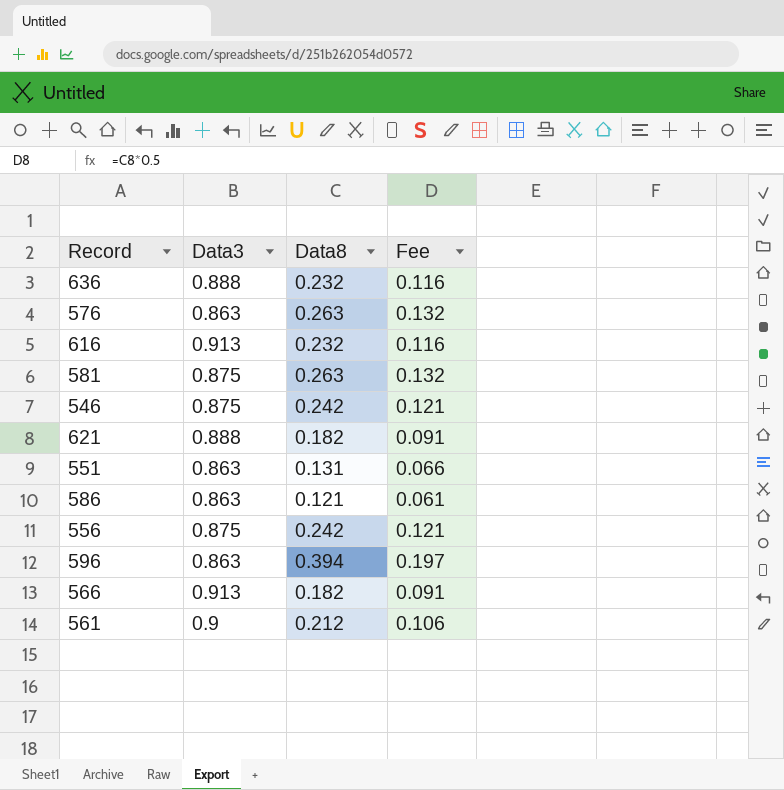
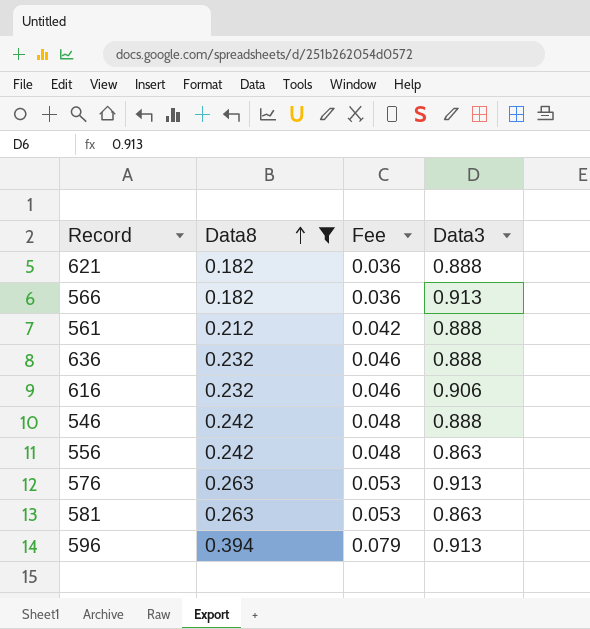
filter: none -> Data8 >= 0.182
row order: none -> Data8 ascending
column Fee | formula: [Data8] * 0.5 -> [Data8] * 0.2
column Data3 | position: 2 -> 4
561 | Data3: 0.9 -> 0.888
616 | Data3: 0.913 -> 0.906
546 | Data3: 0.875 -> 0.888
556 | Data3: 0.875 -> 0.863
576 | Data3: 0.863 -> 0.913
581 | Data3: 0.875 -> 0.863
596 | Data3: 0.863 -> 0.913

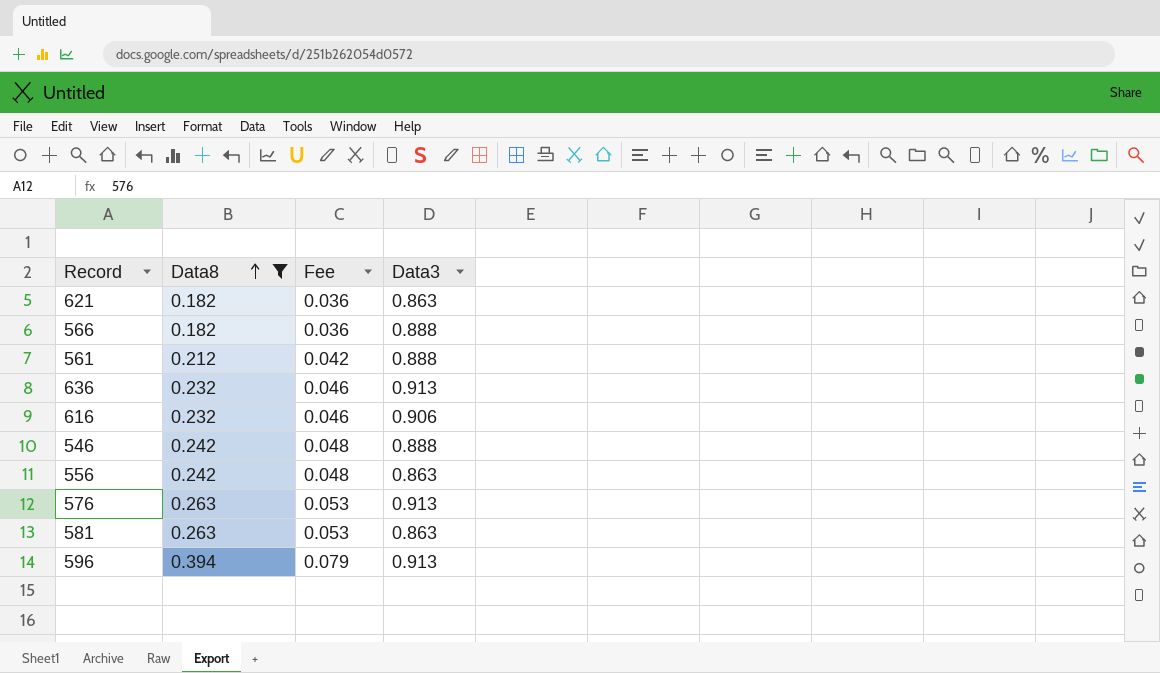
621 | Data3: 0.888 -> 0.863
566 | Data3: 0.913 -> 0.888
636 | Data3: 0.888 -> 0.913

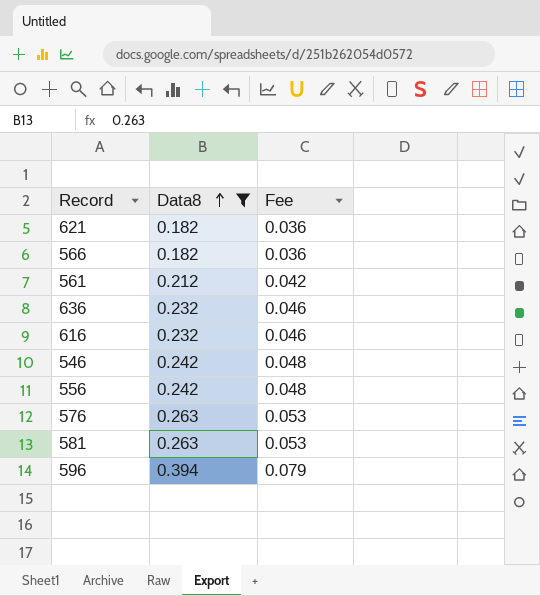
column Data3 | position: 4 -> none

